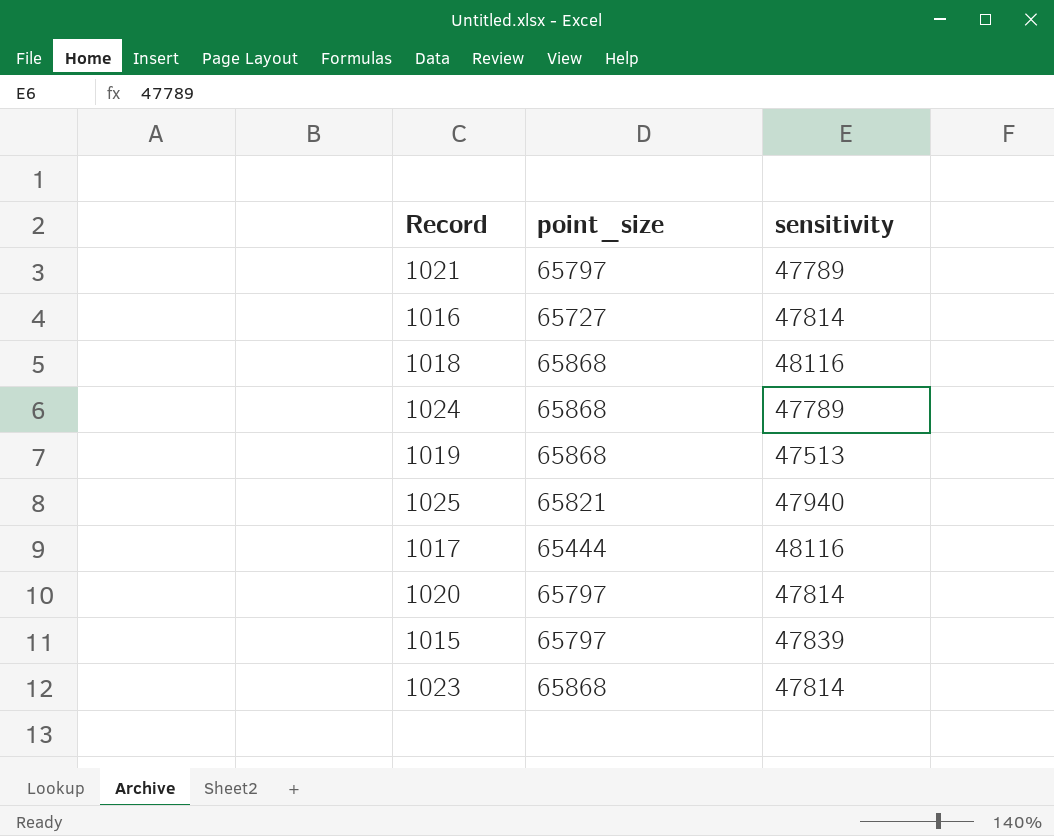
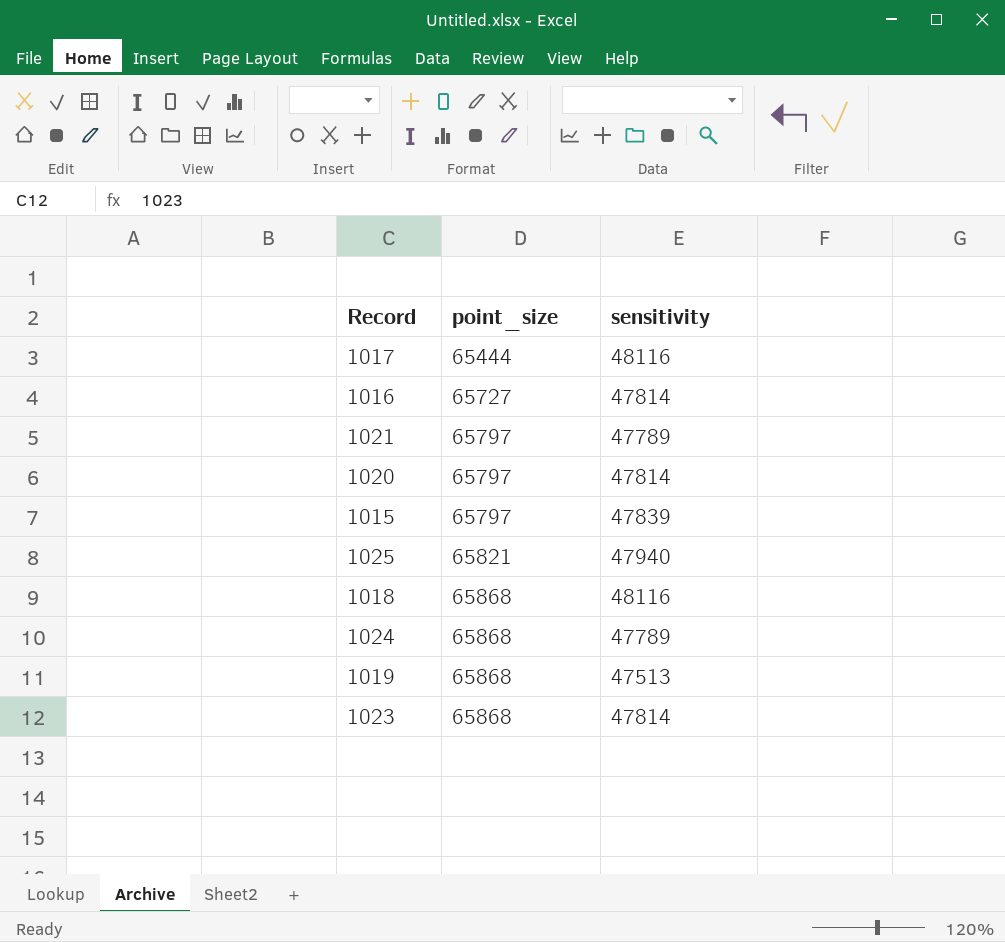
row order: none -> point_size ascending

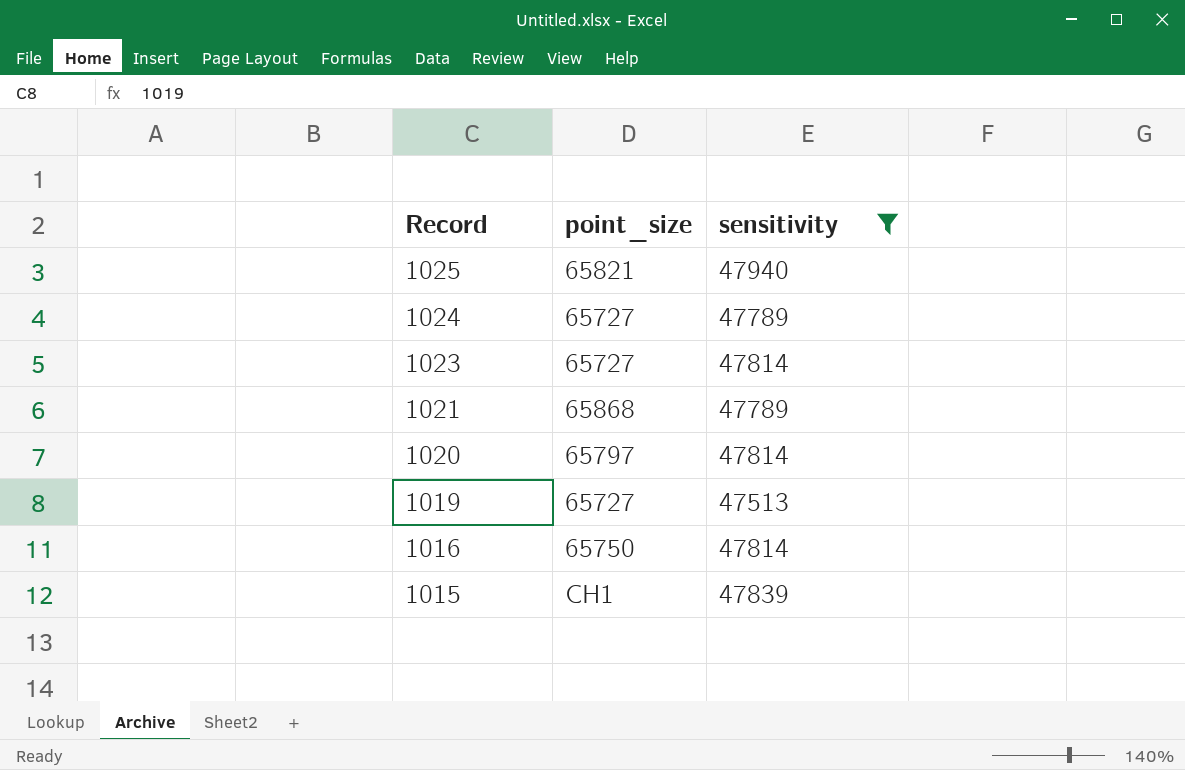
filter: none -> sensitivity != 48116
row order: point_size ascending -> Record descending
1024 | point_size: 65868 -> 65727
1023 | point_size: 65868 -> 65727
1021 | point_size: 65797 -> 65868
1019 | point_size: 65868 -> 65727
1016 | point_size: 65727 -> 65750
1015 | point_size: 65797 -> CH1

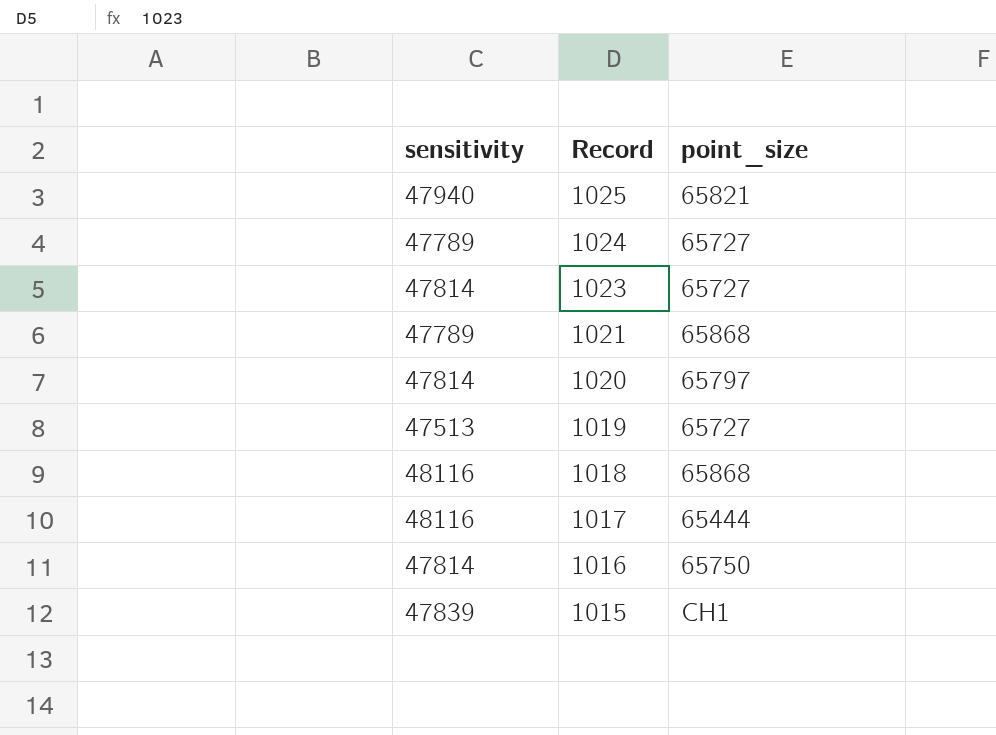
filter: sensitivity != 48116 -> none
column sensitivity | position: 3 -> 1

